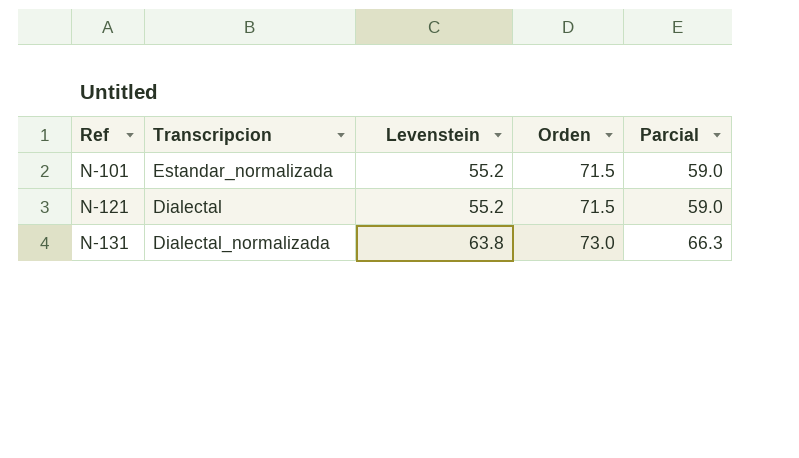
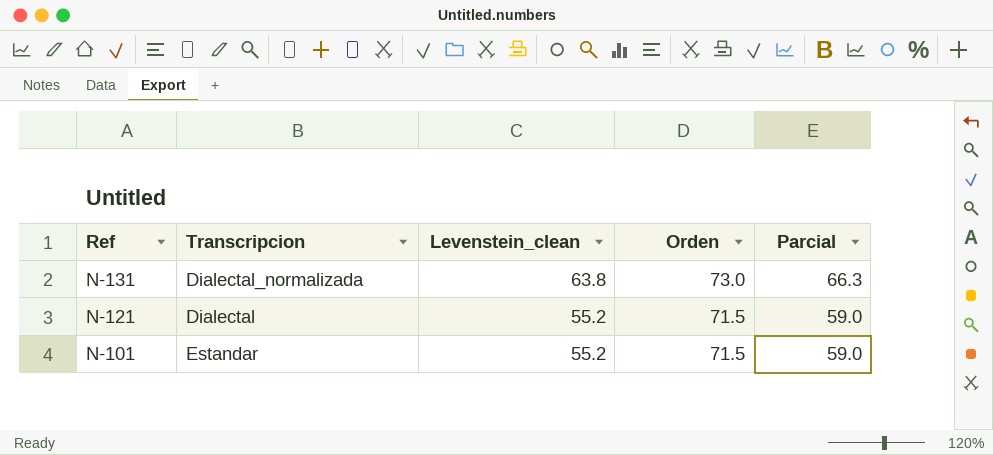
row order: Ref ascending -> Ref descending
column name: Levenstein -> Levenstein_clean
N-101 | Transcripcion: Estandar_normalizada -> Estandar

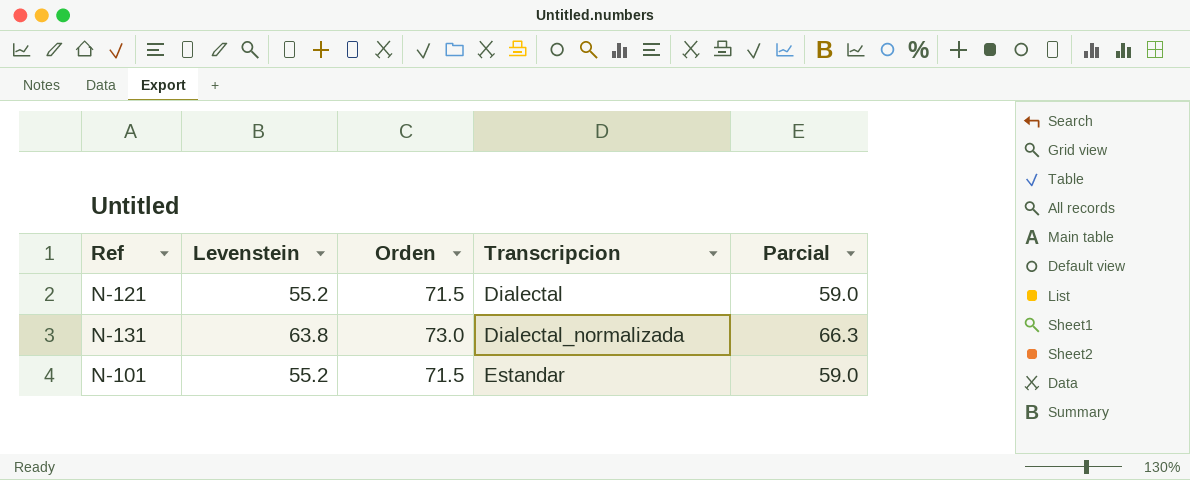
row order: Ref descending -> Transcripcion ascending
column name: Levenstein_clean -> Levenstein
column Transcripcion | position: 2 -> 4

